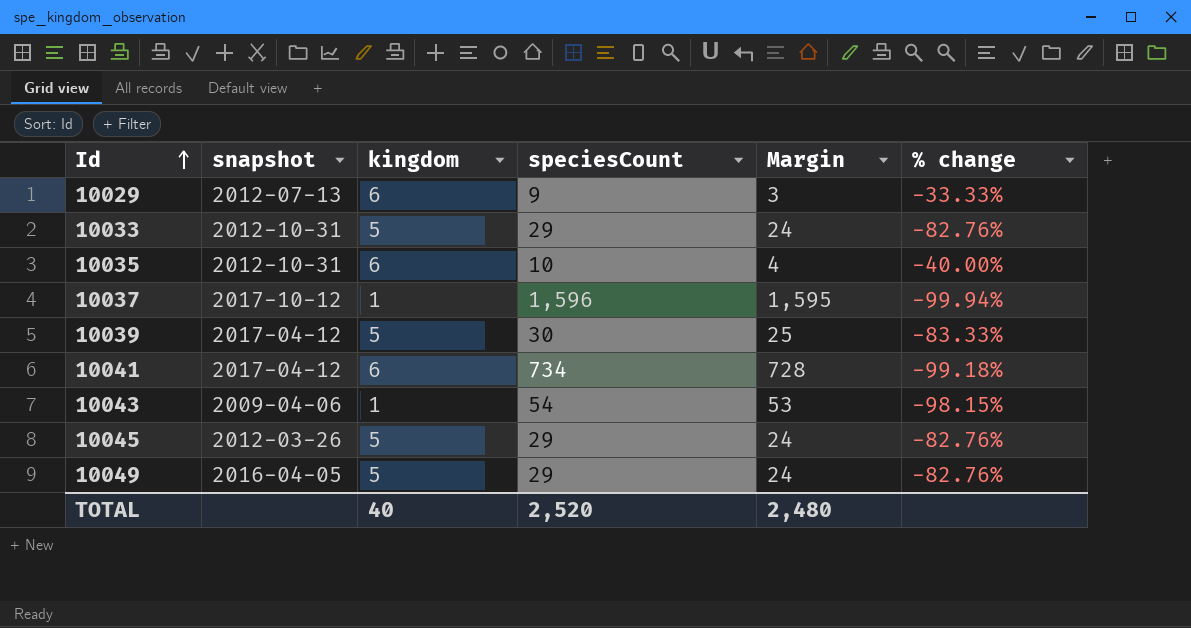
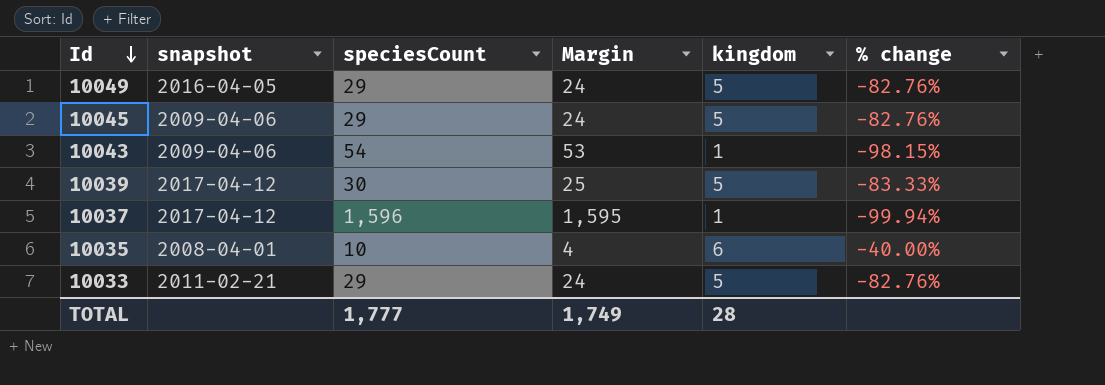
row order: Id ascending -> Id descending
column kingdom | position: 3 -> 5
row 10029: 2012-07-13 | 6 | 9 | 3 | -33.33% -> none
row 10041: 2017-04-12 | 6 | 734 | 728 | -99.18% -> none
10045 | snapshot: 2012-03-26 -> 2009-04-06
10037 | snapshot: 2017-10-12 -> 2017-04-12
10035 | snapshot: 2012-10-31 -> 2008-04-01
10033 | snapshot: 2012-10-31 -> 2011-02-21
TOTAL | speciesCount: 2,520 -> 1,777
TOTAL | Margin: 2,480 -> 1,749
TOTAL | kingdom: 40 -> 28

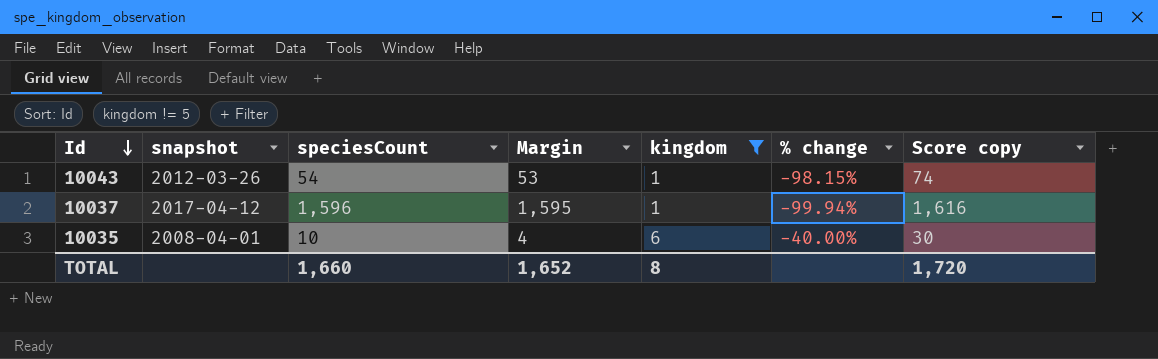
filter: none -> kingdom != 5
column Score copy | formula: none -> [speciesCount] + 20
10043 | snapshot: 2009-04-06 -> 2012-03-26
TOTAL | speciesCount: 1,777 -> 1,660
TOTAL | Margin: 1,749 -> 1,652
TOTAL | kingdom: 28 -> 8

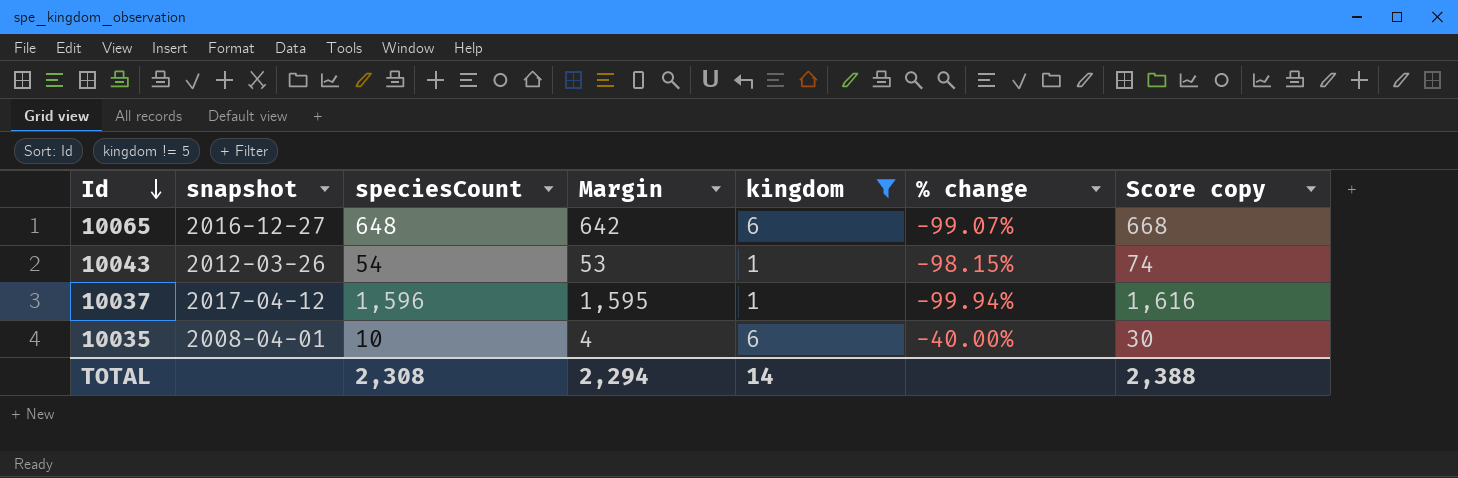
row 10065: none -> 2016-12-27 | 648 | 642 | 6 | -99.07% | 668
TOTAL | speciesCount: 1,660 -> 2,308
TOTAL | Margin: 1,652 -> 2,294
TOTAL | kingdom: 8 -> 14
TOTAL | Score copy: 1,720 -> 2,388

